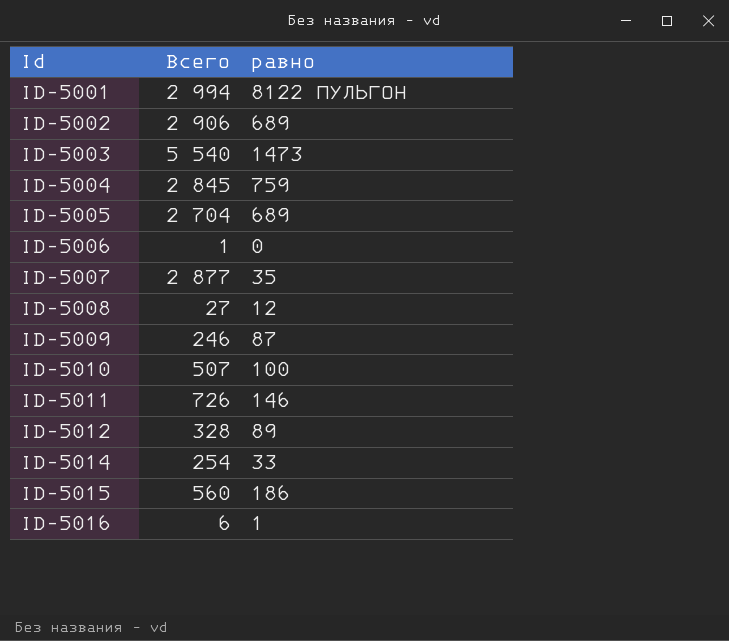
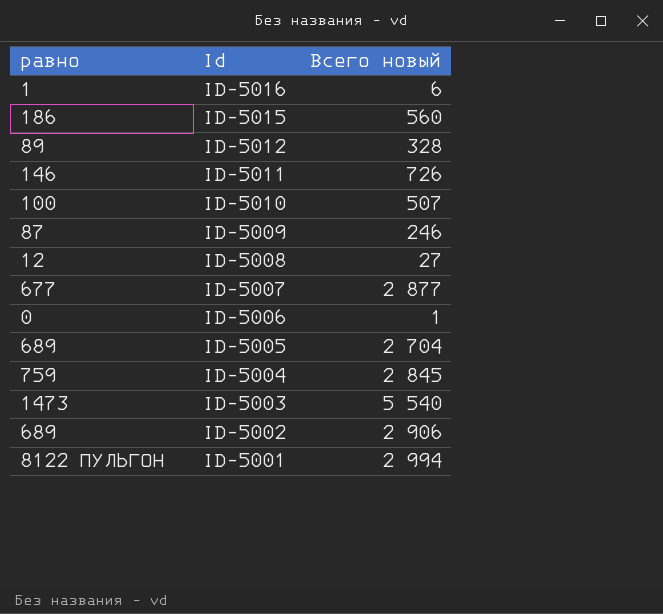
row order: Id ascending -> Id descending
column равно | position: 3 -> 1
column name: Всего -> Всего новый
row ID-5014: 254 | 33 -> none
ID-5007 | равно: 35 -> 677

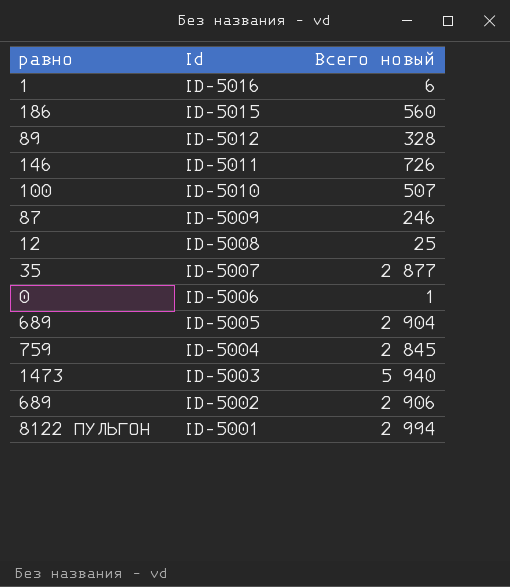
ID-5008 | Всего новый: 27 -> 25
ID-5007 | равно: 677 -> 35
ID-5005 | Всего новый: 2 704 -> 2 904
ID-5003 | Всего новый: 5 540 -> 5 940

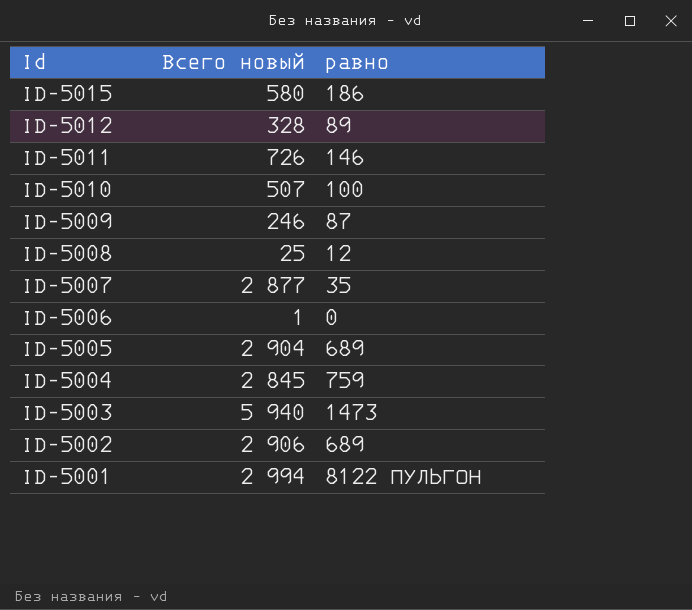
column равно | position: 1 -> 3
row ID-5016: 1 | 6 -> none
ID-5015 | Всего новый: 560 -> 580

